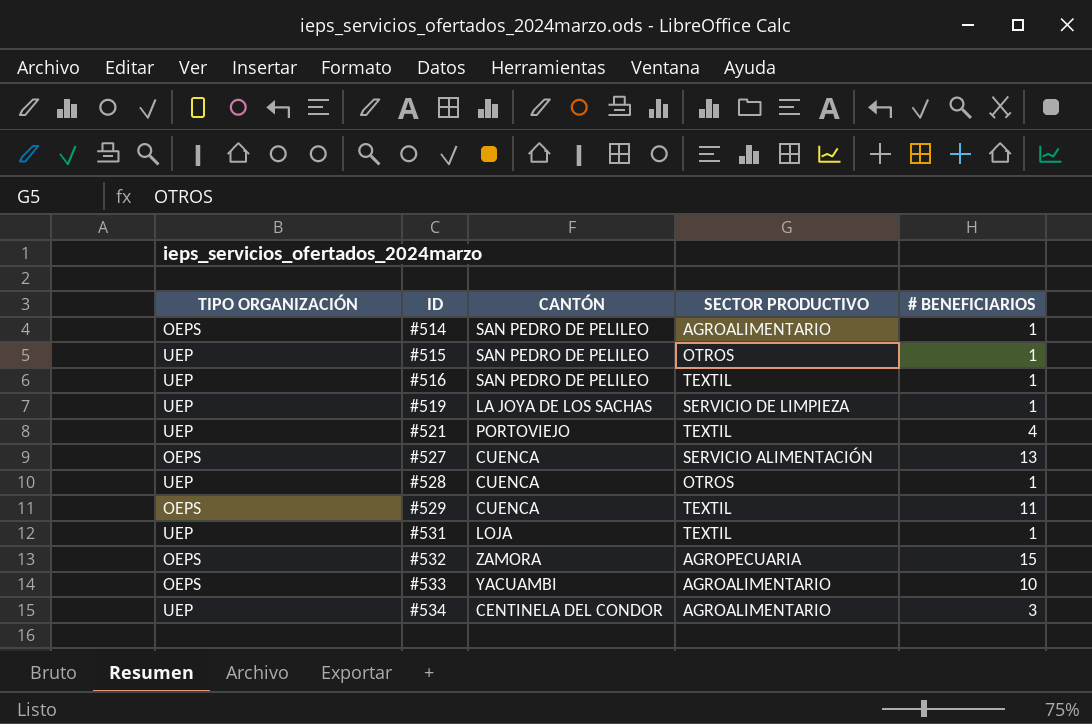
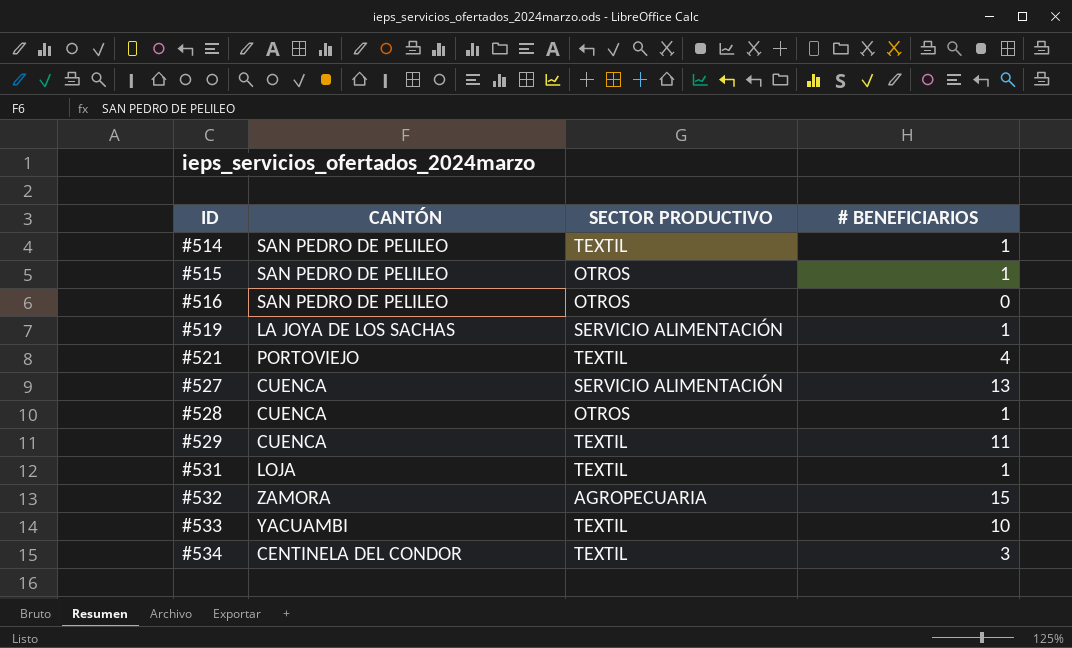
column TIPO ORGANIZACIÓN | position: 1 -> none
#514 | SECTOR PRODUCTIVO: AGROALIMENTARIO -> TEXTIL
#516 | SECTOR PRODUCTIVO: TEXTIL -> OTROS
#516 | # BENEFICIARIOS: 1 -> 0
#519 | SECTOR PRODUCTIVO: SERVICIO DE LIMPIEZA -> SERVICIO ALIMENTACIÓN
#533 | SECTOR PRODUCTIVO: AGROALIMENTARIO -> TEXTIL
#534 | SECTOR PRODUCTIVO: AGROALIMENTARIO -> TEXTIL

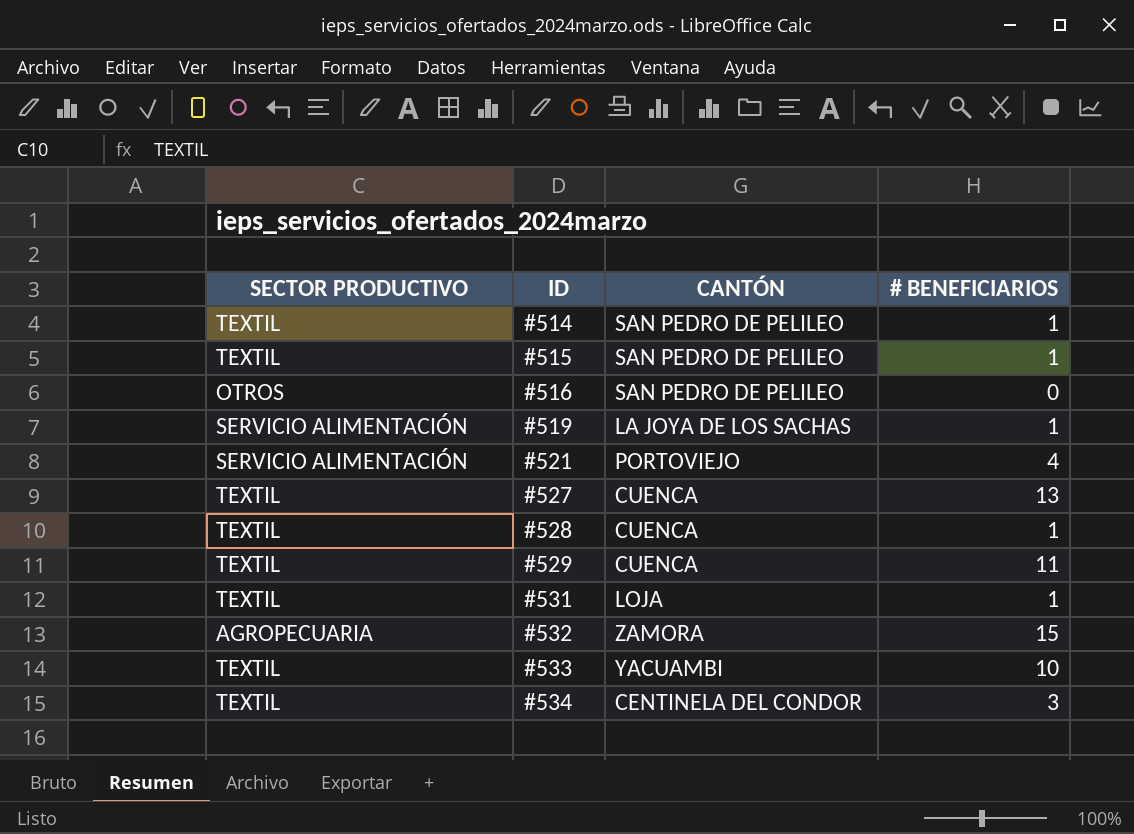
column SECTOR PRODUCTIVO | position: 3 -> 1
#515 | SECTOR PRODUCTIVO: OTROS -> TEXTIL
#521 | SECTOR PRODUCTIVO: TEXTIL -> SERVICIO ALIMENTACIÓN
#527 | SECTOR PRODUCTIVO: SERVICIO ALIMENTACIÓN -> TEXTIL
#528 | SECTOR PRODUCTIVO: OTROS -> TEXTIL

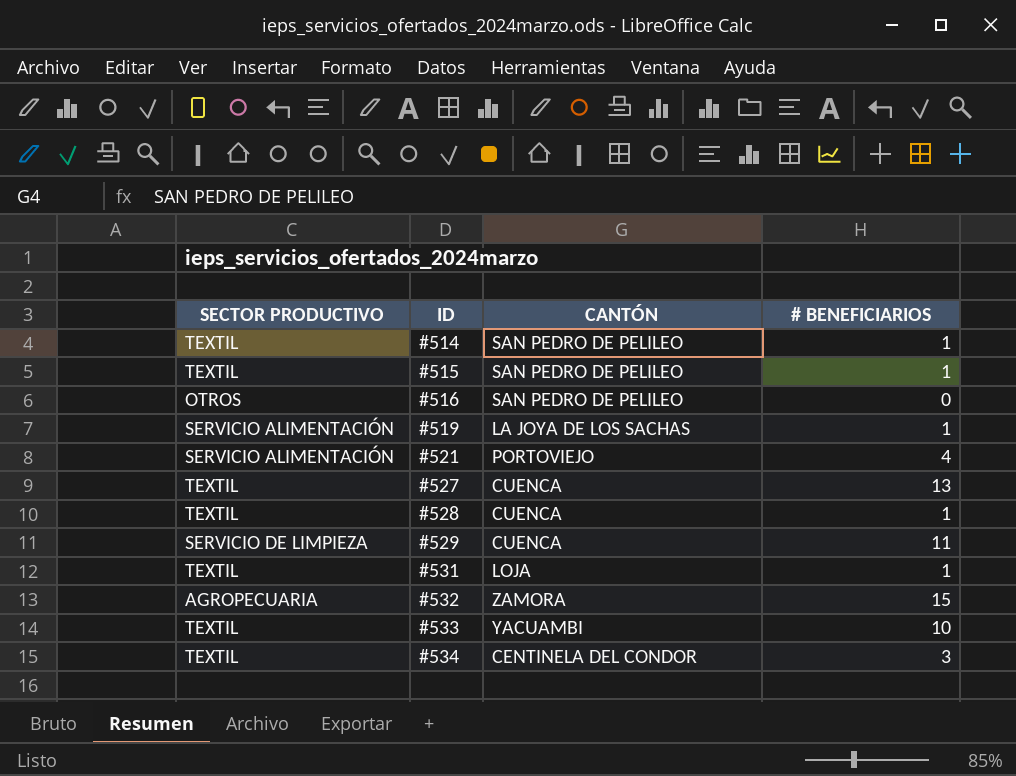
#529 | SECTOR PRODUCTIVO: TEXTIL -> SERVICIO DE LIMPIEZA

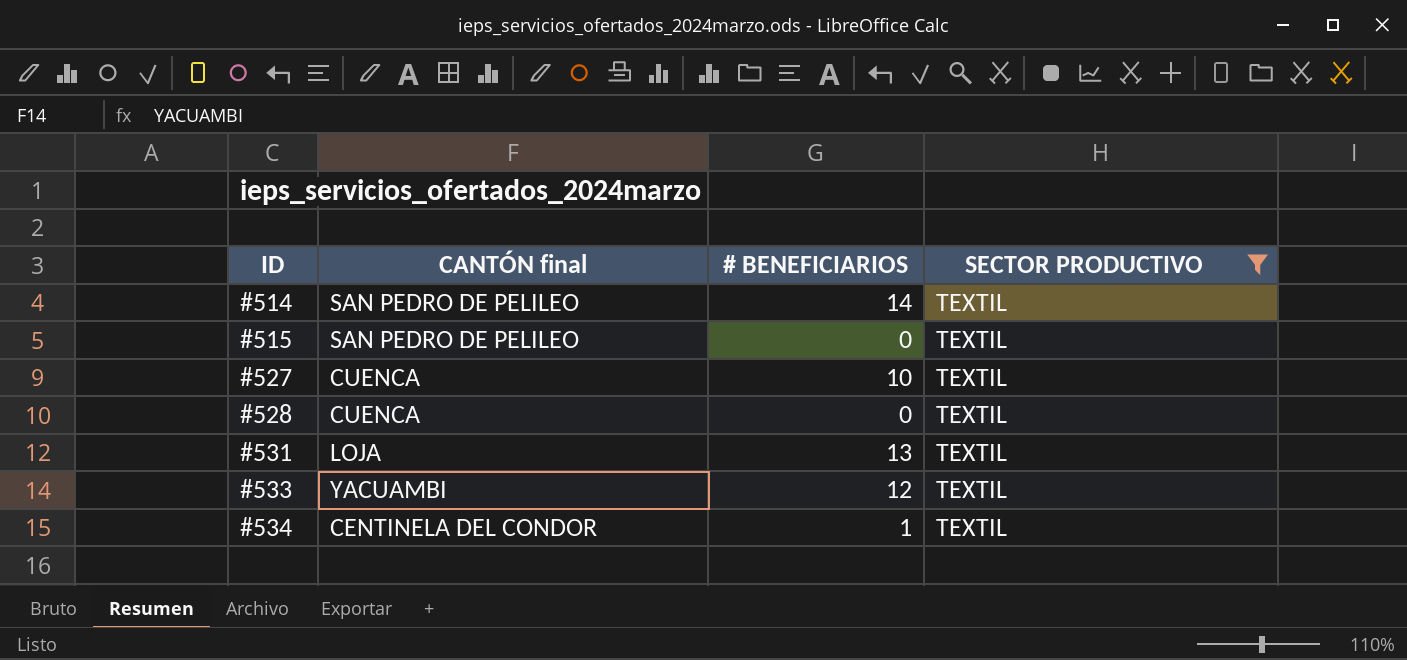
filter: none -> SECTOR PRODUCTIVO = TEXTIL
column name: CANTÓN -> CANTÓN final
column SECTOR PRODUCTIVO | position: 1 -> 4
#514 | # BENEFICIARIOS: 1 -> 14
#515 | # BENEFICIARIOS: 1 -> 0
#527 | # BENEFICIARIOS: 13 -> 10
#528 | # BENEFICIARIOS: 1 -> 0
#531 | # BENEFICIARIOS: 1 -> 13
#533 | # BENEFICIARIOS: 10 -> 12
#534 | # BENEFICIARIOS: 3 -> 1

